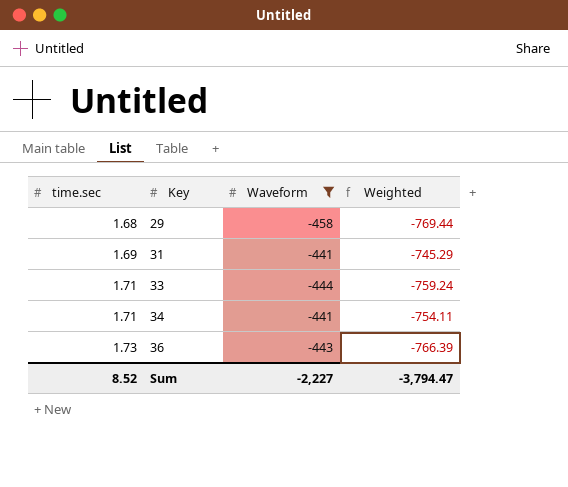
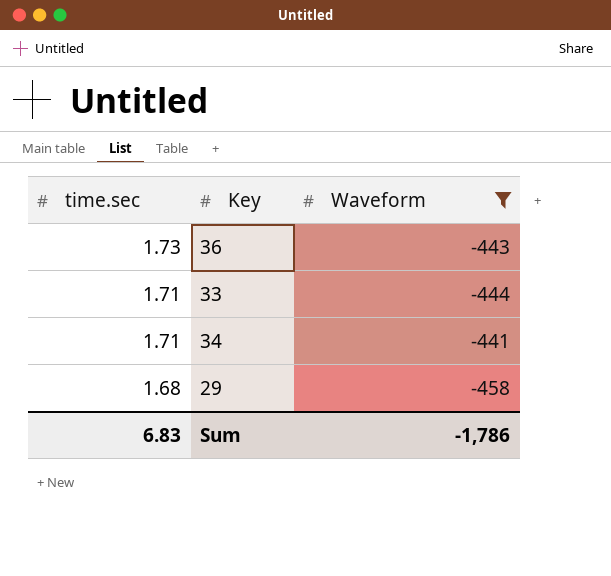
row order: time.sec ascending -> time.sec descending
column Weighted | formula: [time.sec] * [Waveform] -> none
row 31: 1.69 | -441 | -745.29 -> none
Sum | time.sec: 8.52 -> 6.83
Sum | Waveform: -2,227 -> -1,786

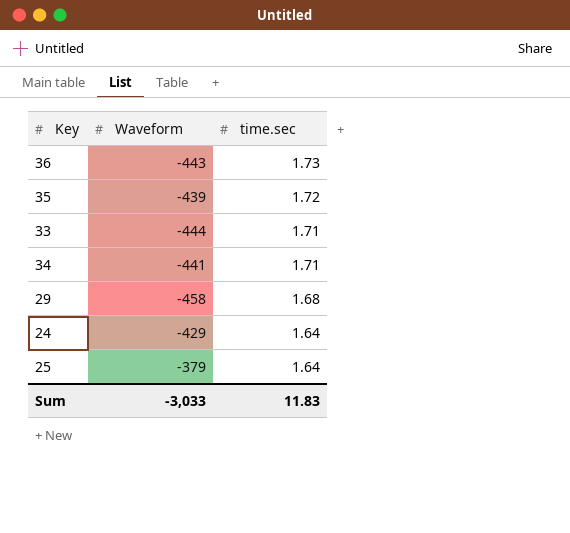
filter: Waveform <= -441 -> none
column time.sec | position: 1 -> 3
Sum | Waveform: -1,786 -> -3,033
Sum | time.sec: 6.83 -> 11.83

